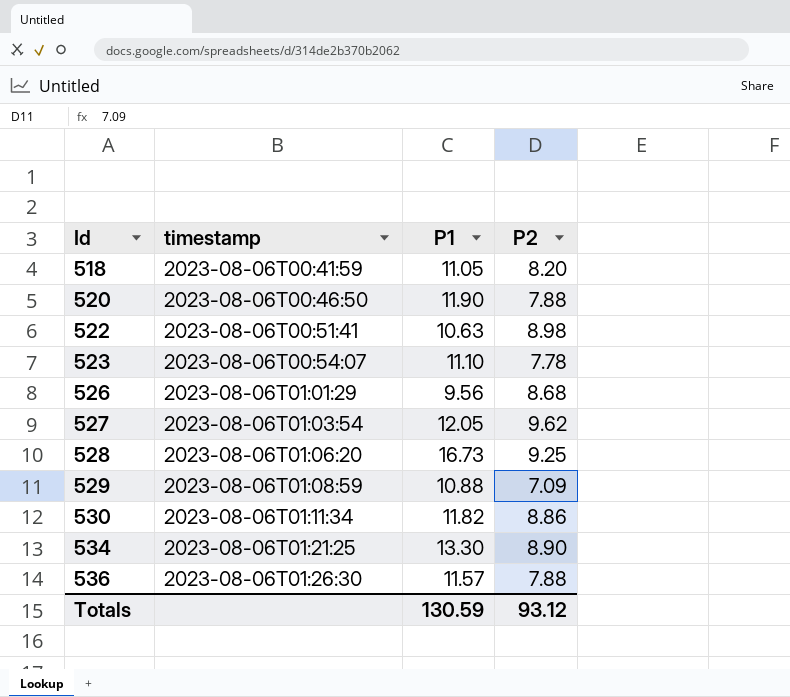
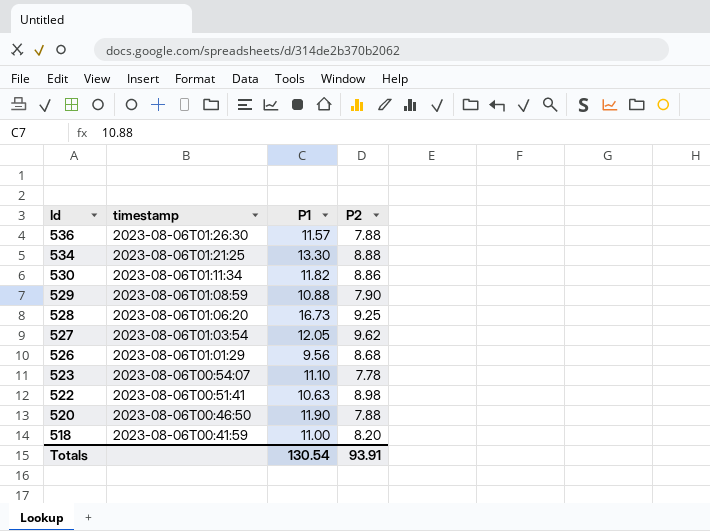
row order: Id ascending -> Id descending
534 | P2: 8.90 -> 8.88
529 | P2: 7.09 -> 7.90
518 | P1: 11.05 -> 11.00
Totals | P1: 130.59 -> 130.54
Totals | P2: 93.12 -> 93.91

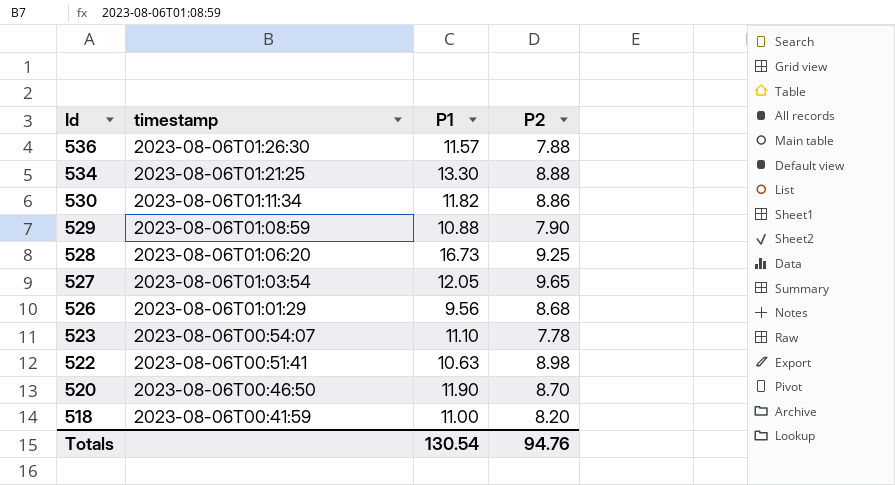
527 | P2: 9.62 -> 9.65
520 | P2: 7.88 -> 8.70
Totals | P2: 93.91 -> 94.76

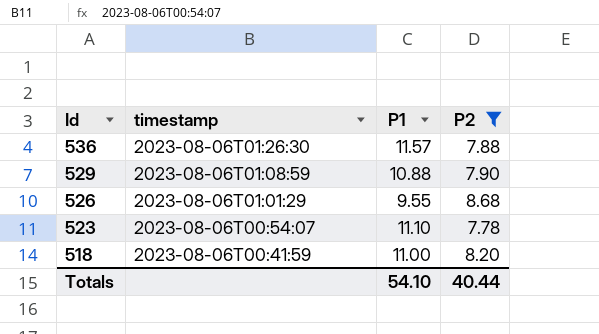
filter: none -> P2 <= 8.68
526 | P1: 9.56 -> 9.55
Totals | P1: 130.54 -> 54.10
Totals | P2: 94.76 -> 40.44

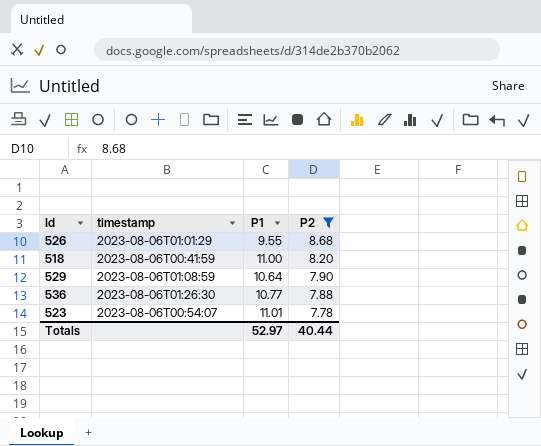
row order: Id descending -> P2 descending
529 | P1: 10.88 -> 10.64
536 | P1: 11.57 -> 10.77
523 | P1: 11.10 -> 11.01
Totals | P1: 54.10 -> 52.97

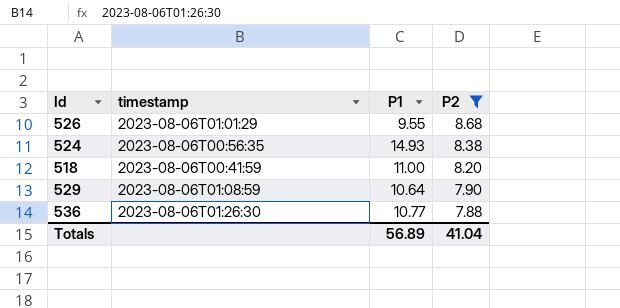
row 523: 2023-08-06T00:54:07 | 11.01 | 7.78 -> none
row 524: none -> 2023-08-06T00:56:35 | 14.93 | 8.38
Totals | P1: 52.97 -> 56.89
Totals | P2: 40.44 -> 41.04

